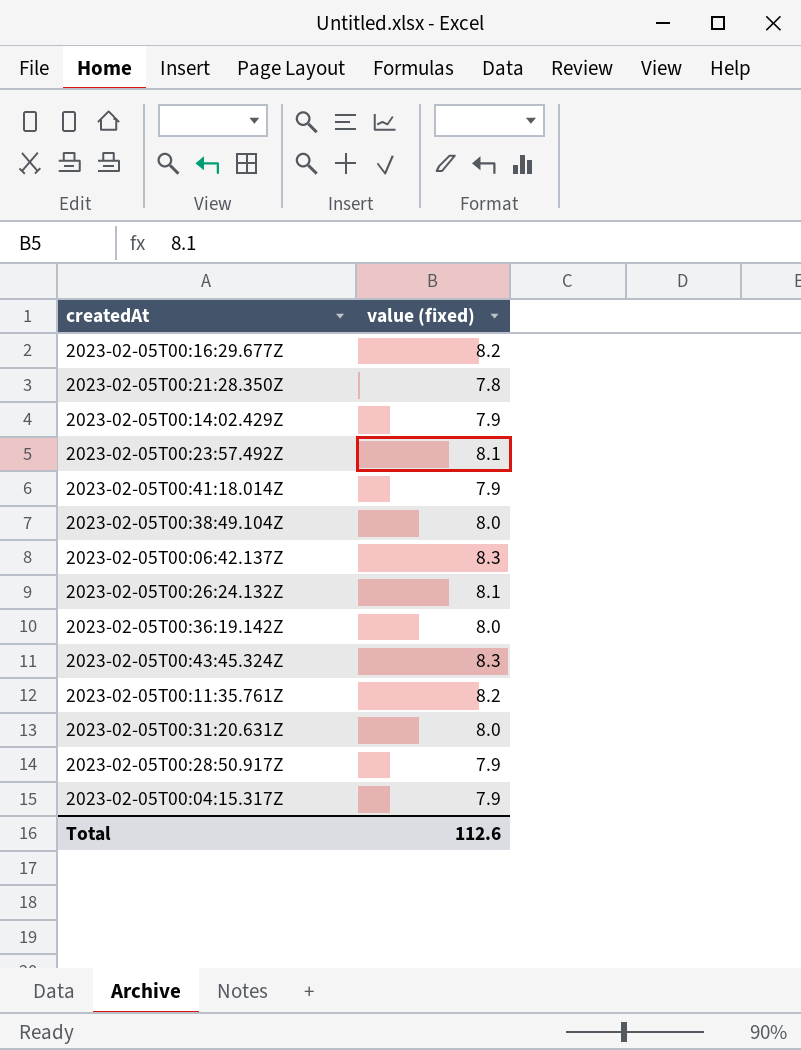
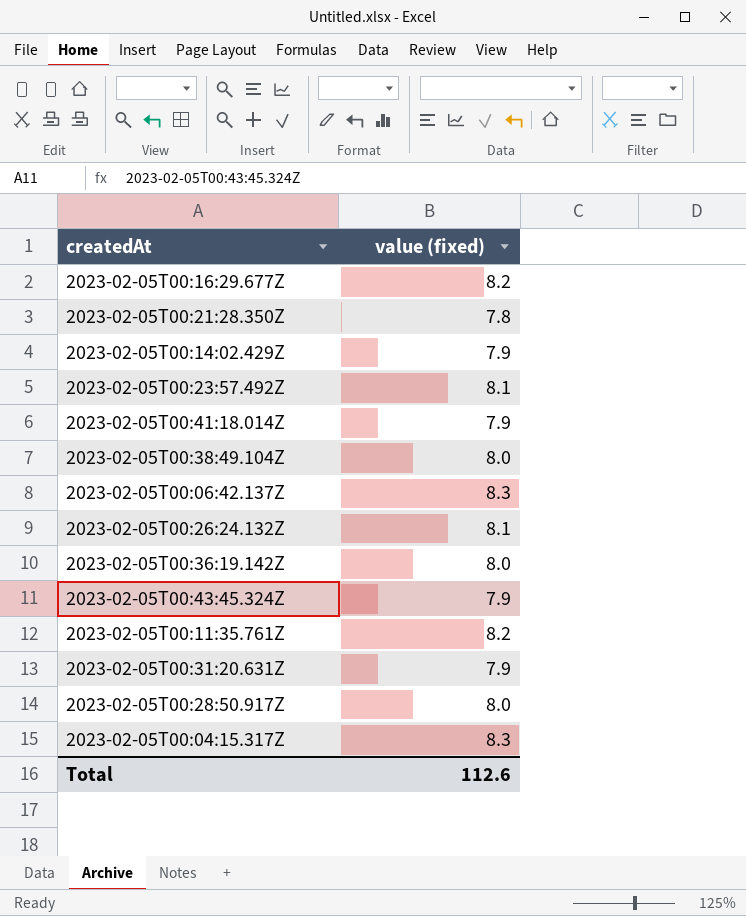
2023-02-05T00:43:45.324Z | value (fixed): 8.3 -> 7.9
2023-02-05T00:31:20.631Z | value (fixed): 8.0 -> 7.9
2023-02-05T00:28:50.917Z | value (fixed): 7.9 -> 8.0
2023-02-05T00:04:15.317Z | value (fixed): 7.9 -> 8.3

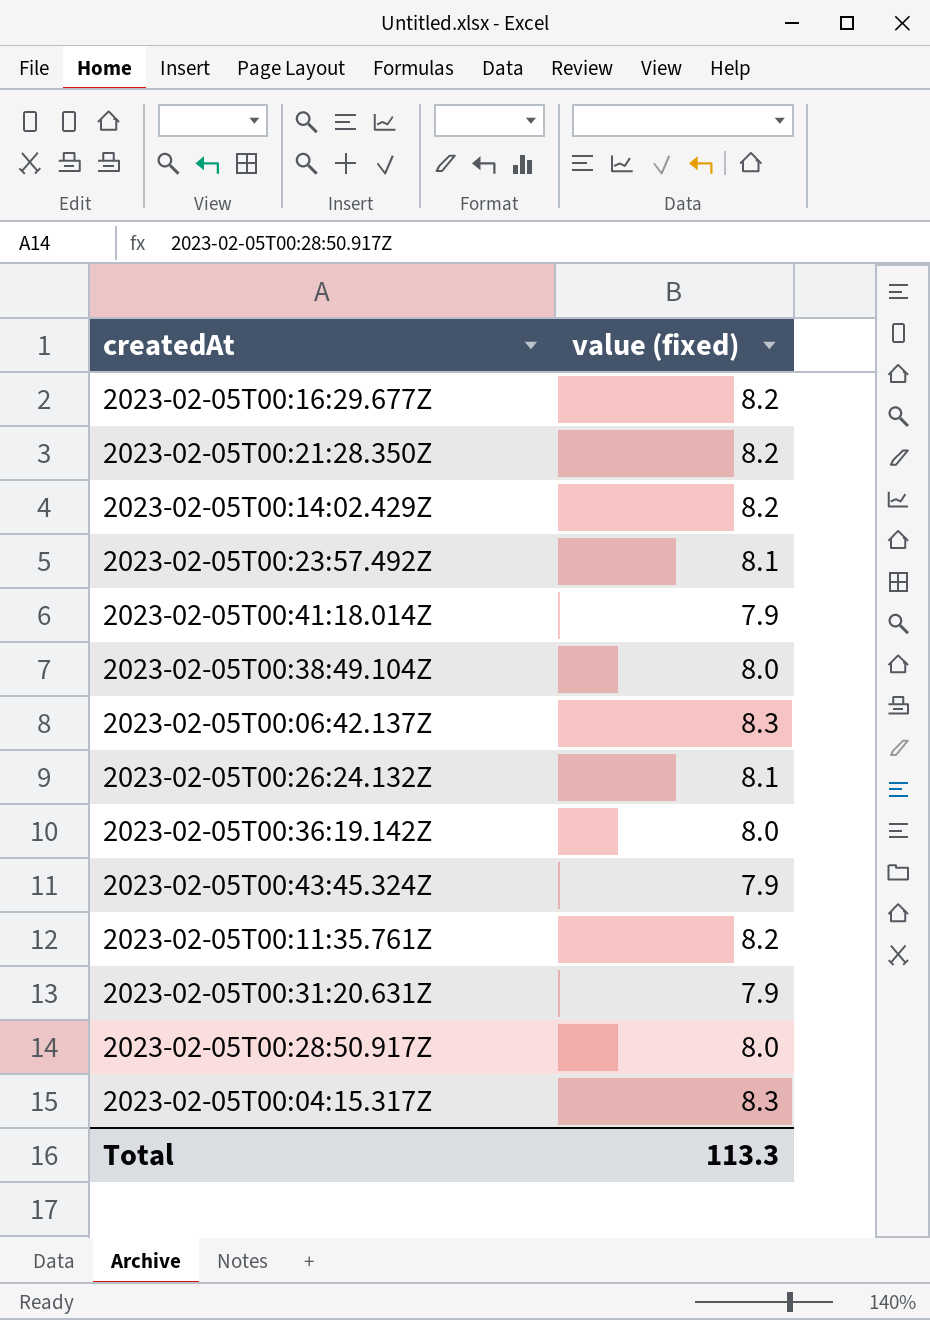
2023-02-05T00:21:28.350Z | value (fixed): 7.8 -> 8.2
2023-02-05T00:14:02.429Z | value (fixed): 7.9 -> 8.2
Total | value (fixed): 112.6 -> 113.3

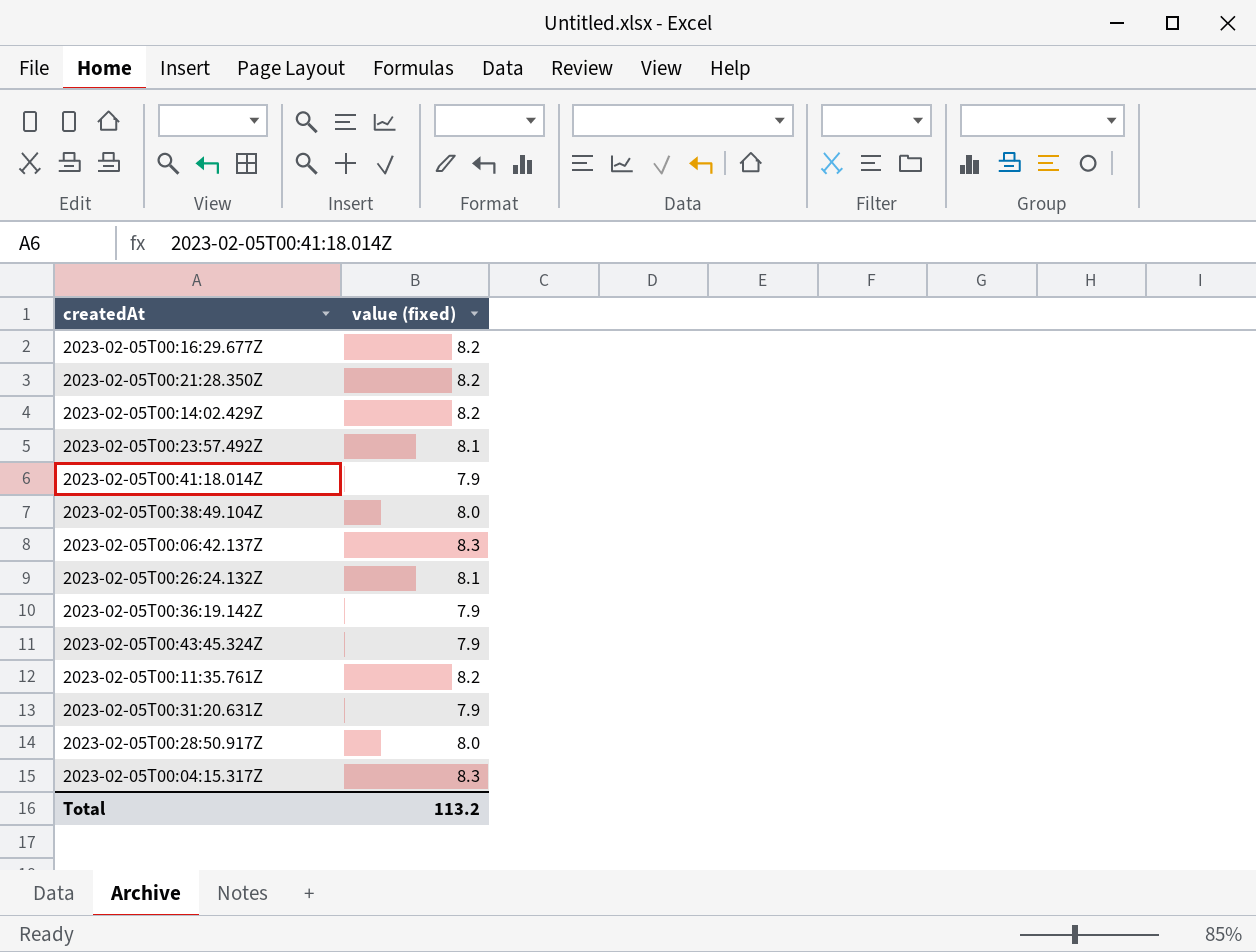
2023-02-05T00:36:19.142Z | value (fixed): 8.0 -> 7.9
Total | value (fixed): 113.3 -> 113.2

